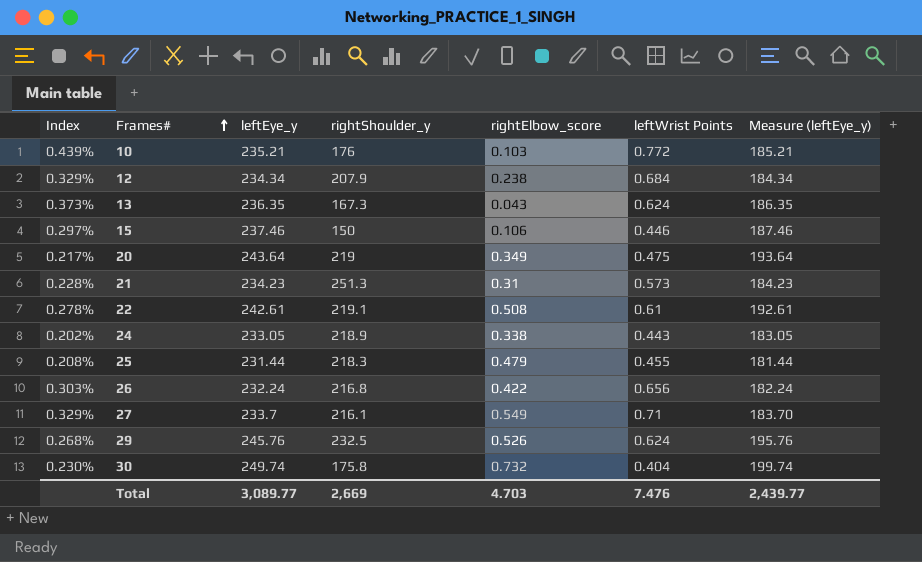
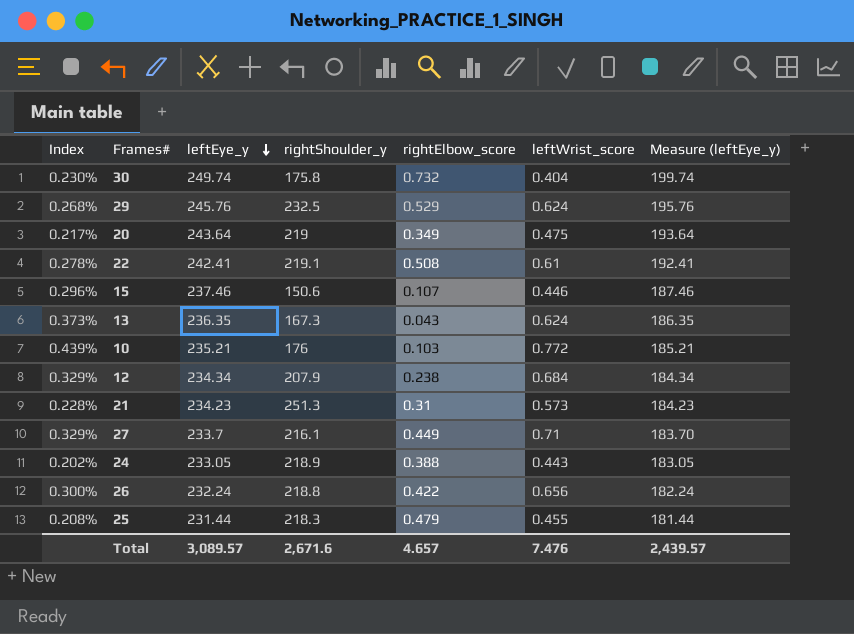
row order: Frames# ascending -> leftEye_y descending
column name: leftWrist Points -> leftWrist_score
29 | rightElbow_score: 0.526 -> 0.529
22 | leftEye_y: 242.61 -> 242.41
22 | Measure (leftEye_y): 192.61 -> 192.41
15 | Index: 0.297% -> 0.296%
15 | rightShoulder_y: 150 -> 150.6
15 | rightElbow_score: 0.106 -> 0.107
27 | rightElbow_score: 0.549 -> 0.449
24 | rightElbow_score: 0.338 -> 0.388
26 | Index: 0.303% -> 0.300%
26 | rightShoulder_y: 216.8 -> 218.8
Total | leftEye_y: 3,089.77 -> 3,089.57
Total | rightShoulder_y: 2,669 -> 2,671.6
Total | rightElbow_score: 4.703 -> 4.657
Total | Measure (leftEye_y): 2,439.77 -> 2,439.57

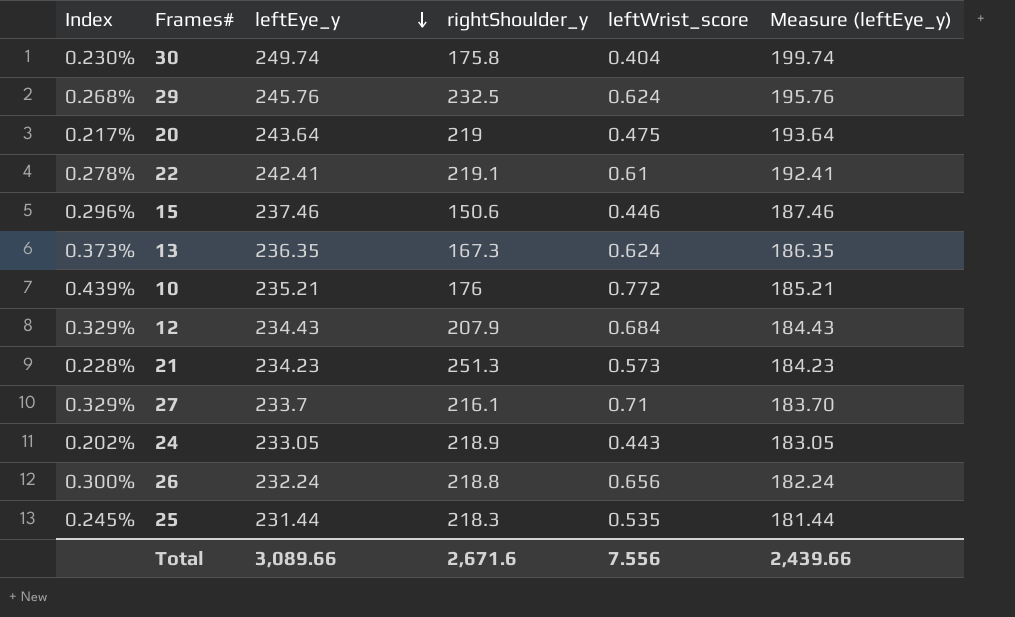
column rightElbow_score | position: 5 -> none
12 | leftEye_y: 234.34 -> 234.43
12 | Measure (leftEye_y): 184.34 -> 184.43
25 | Index: 0.208% -> 0.245%
25 | leftWrist_score: 0.455 -> 0.535
Total | leftEye_y: 3,089.57 -> 3,089.66
Total | leftWrist_score: 7.476 -> 7.556
Total | Measure (leftEye_y): 2,439.57 -> 2,439.66

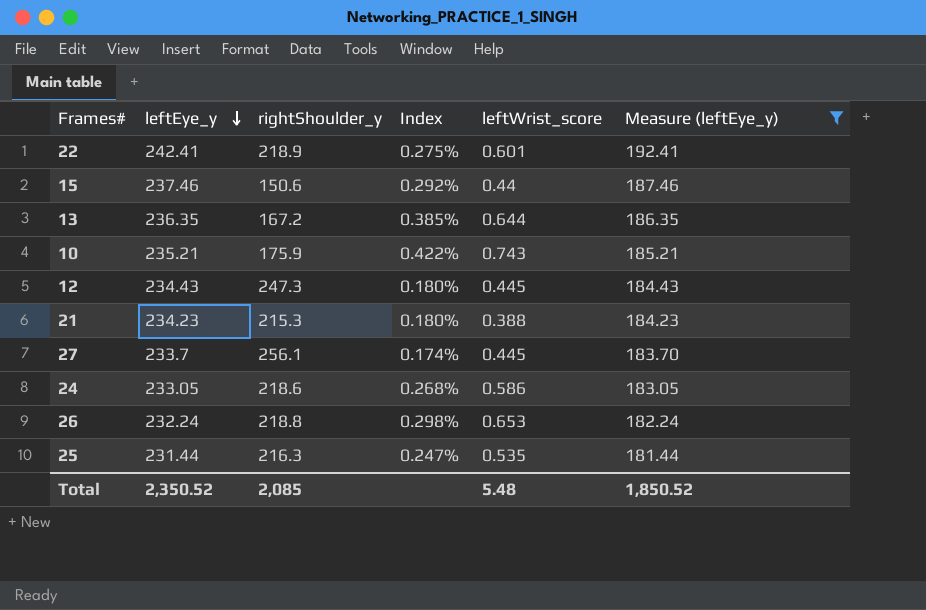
filter: none -> Measure (leftEye_y) <= 192.41
column Index | position: 1 -> 4
22 | rightShoulder_y: 219.1 -> 218.9
22 | Index: 0.278% -> 0.275%
22 | leftWrist_score: 0.61 -> 0.601
15 | Index: 0.296% -> 0.292%
15 | leftWrist_score: 0.446 -> 0.44
13 | rightShoulder_y: 167.3 -> 167.2
13 | Index: 0.373% -> 0.385%
13 | leftWrist_score: 0.624 -> 0.644
10 | rightShoulder_y: 176 -> 175.9
10 | Index: 0.439% -> 0.422%
10 | leftWrist_score: 0.772 -> 0.743
12 | rightShoulder_y: 207.9 -> 247.3
12 | Index: 0.329% -> 0.180%
12 | leftWrist_score: 0.684 -> 0.445
21 | rightShoulder_y: 251.3 -> 215.3
21 | Index: 0.228% -> 0.180%
21 | leftWrist_score: 0.573 -> 0.388
27 | rightShoulder_y: 216.1 -> 256.1
27 | Index: 0.329% -> 0.174%
27 | leftWrist_score: 0.71 -> 0.445
24 | rightShoulder_y: 218.9 -> 218.6
24 | Index: 0.202% -> 0.268%
24 | leftWrist_score: 0.443 -> 0.586
26 | Index: 0.300% -> 0.298%
26 | leftWrist_score: 0.656 -> 0.653
25 | rightShoulder_y: 218.3 -> 216.3
25 | Index: 0.245% -> 0.247%
Total | leftEye_y: 3,089.66 -> 2,350.52
Total | rightShoulder_y: 2,671.6 -> 2,085
Total | leftWrist_score: 7.556 -> 5.48
Total | Measure (leftEye_y): 2,439.66 -> 1,850.52

